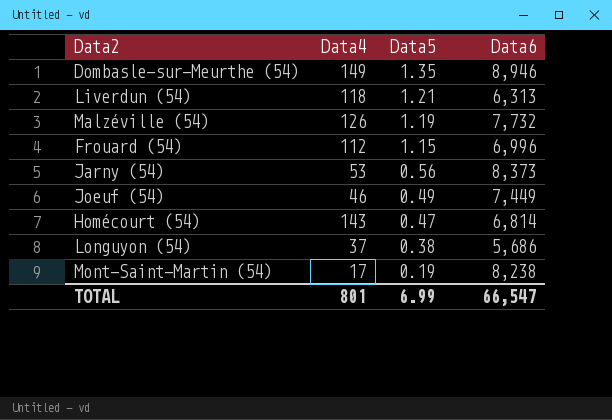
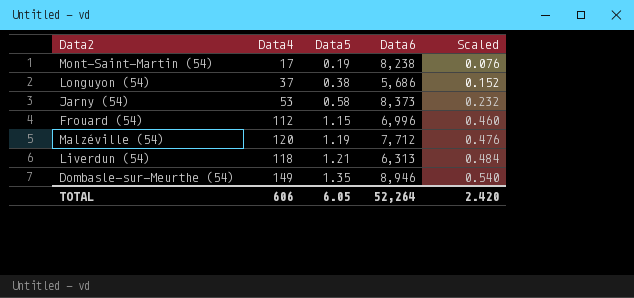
row order: Data5 descending -> Data5 ascending
column Scaled | formula: none -> [Data5] * 0.4
row Joeuf (54): 46 | 0.49 | 7,449 -> none
row Homécourt (54): 143 | 0.47 | 6,814 -> none
Jarny (54) | Data5: 0.56 -> 0.58
Malzéville (54) | Data4: 126 -> 120
Malzéville (54) | Data6: 7,732 -> 7,712
TOTAL | Data4: 801 -> 606
TOTAL | Data5: 6.99 -> 6.05
TOTAL | Data6: 66,547 -> 52,264

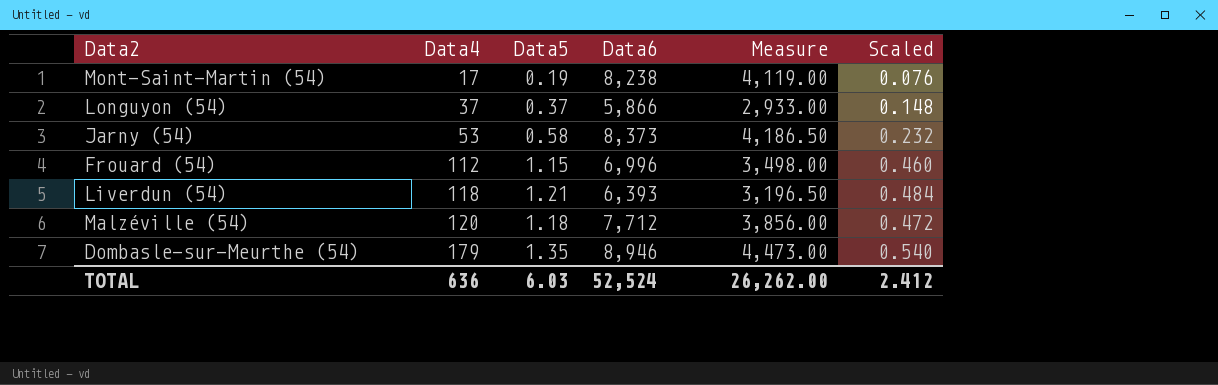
row order: Data5 ascending -> Data4 ascending
column Measure | formula: none -> [Data6] * 0.5
Longuyon (54) | Data5: 0.38 -> 0.37
Longuyon (54) | Data6: 5,686 -> 5,866
Longuyon (54) | Scaled: 0.152 -> 0.148
Liverdun (54) | Data6: 6,313 -> 6,393
Malzéville (54) | Data5: 1.19 -> 1.18
Malzéville (54) | Scaled: 0.476 -> 0.472
Dombasle-sur-Meurthe (54) | Data4: 149 -> 179
TOTAL | Data4: 606 -> 636
TOTAL | Data5: 6.05 -> 6.03
TOTAL | Data6: 52,264 -> 52,524
TOTAL | Scaled: 2.420 -> 2.412

